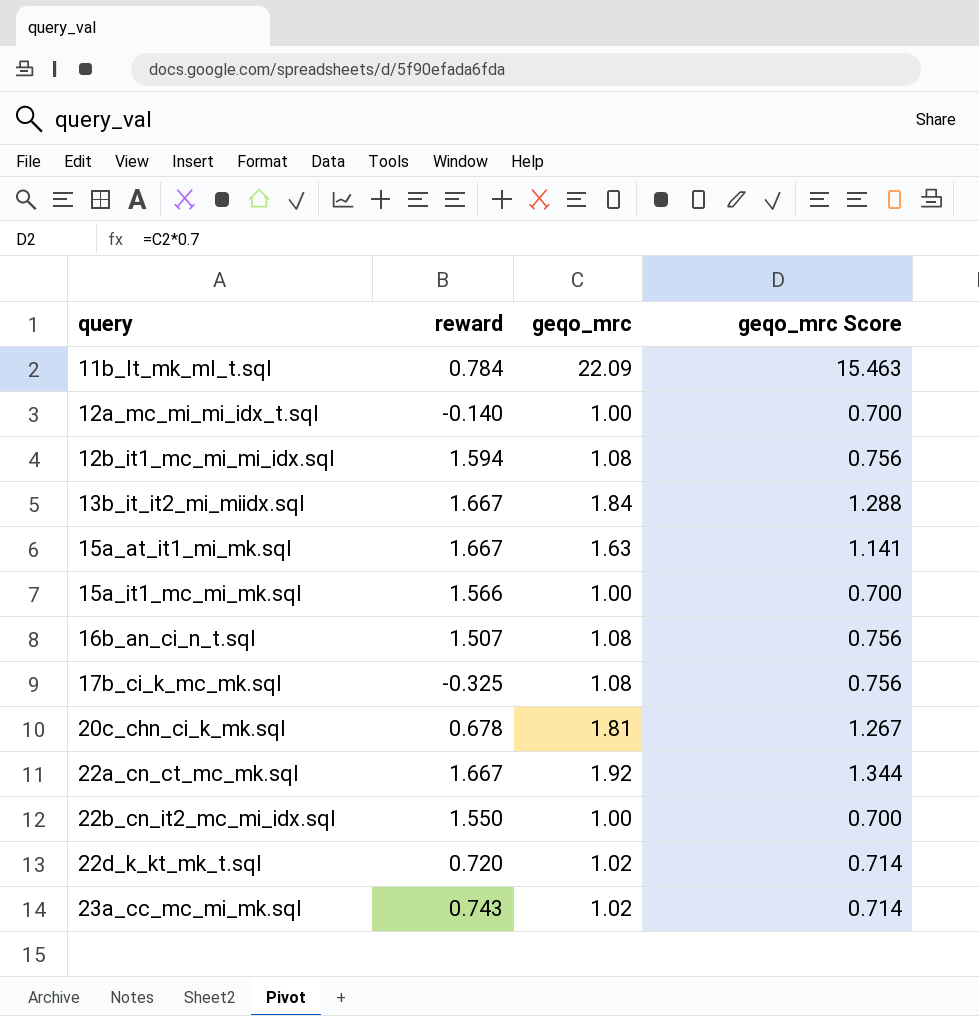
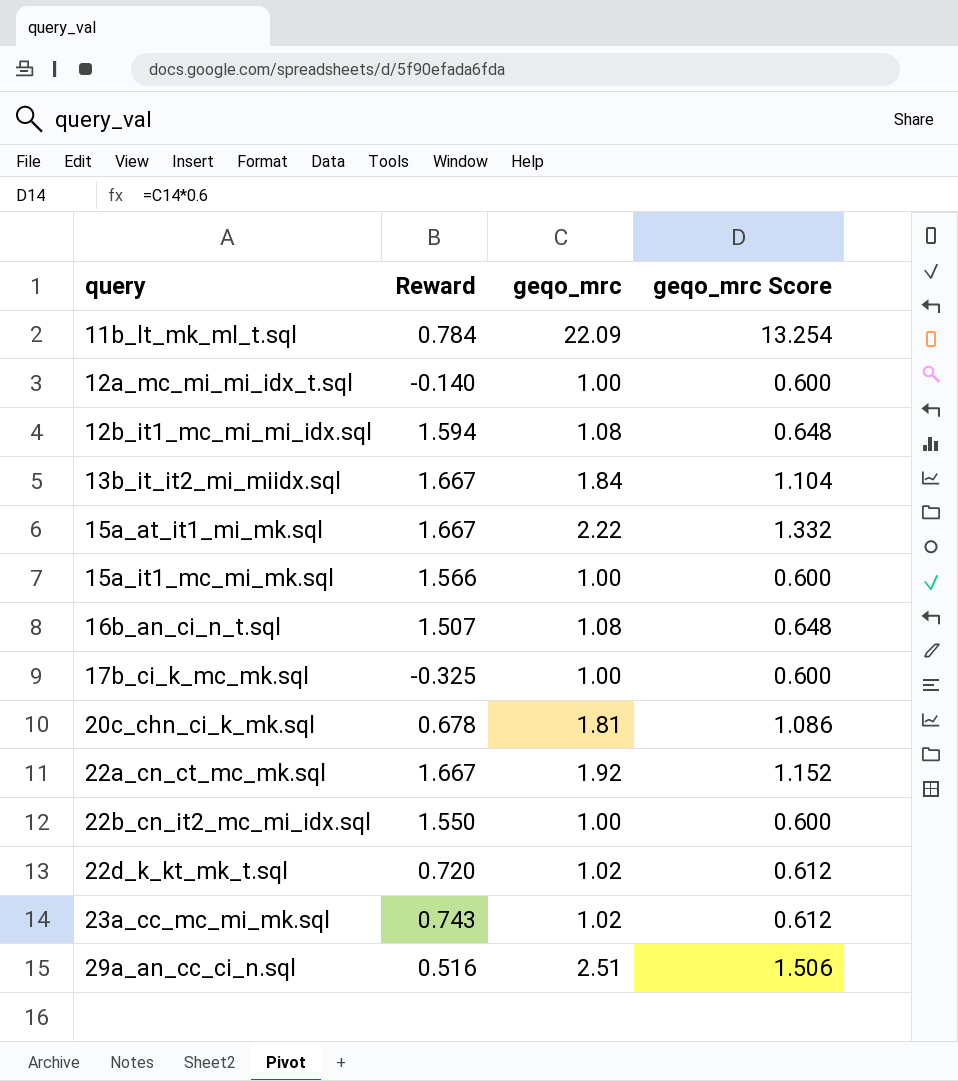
column name: reward -> Reward
column geqo_mrc Score | formula: [geqo_mrc] * 0.7 -> [geqo_mrc] * 0.6
15a_at_it1_mi_mk.sql | geqo_mrc: 1.63 -> 2.22
17b_ci_k_mc_mk.sql | geqo_mrc: 1.08 -> 1.00
row 29a_an_cc_ci_n.sql: none -> 0.516 | 2.51 | 1.506

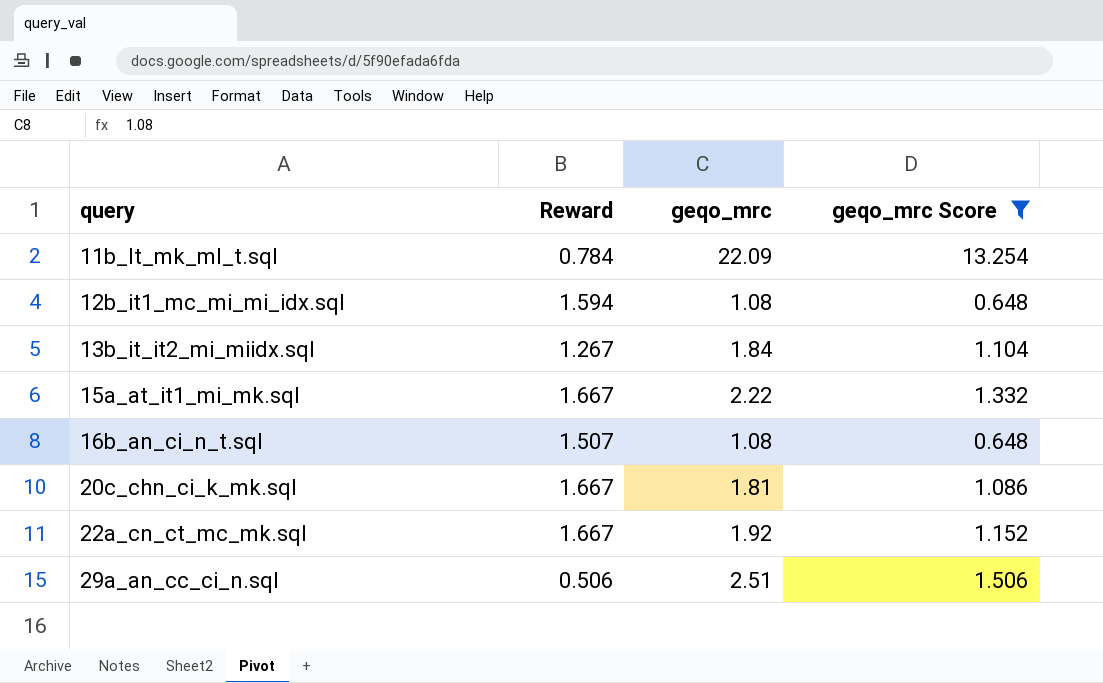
filter: none -> geqo_mrc Score >= 0.648
13b_it_it2_mi_miidx.sql | Reward: 1.667 -> 1.267
20c_chn_ci_k_mk.sql | Reward: 0.678 -> 1.667
29a_an_cc_ci_n.sql | Reward: 0.516 -> 0.506

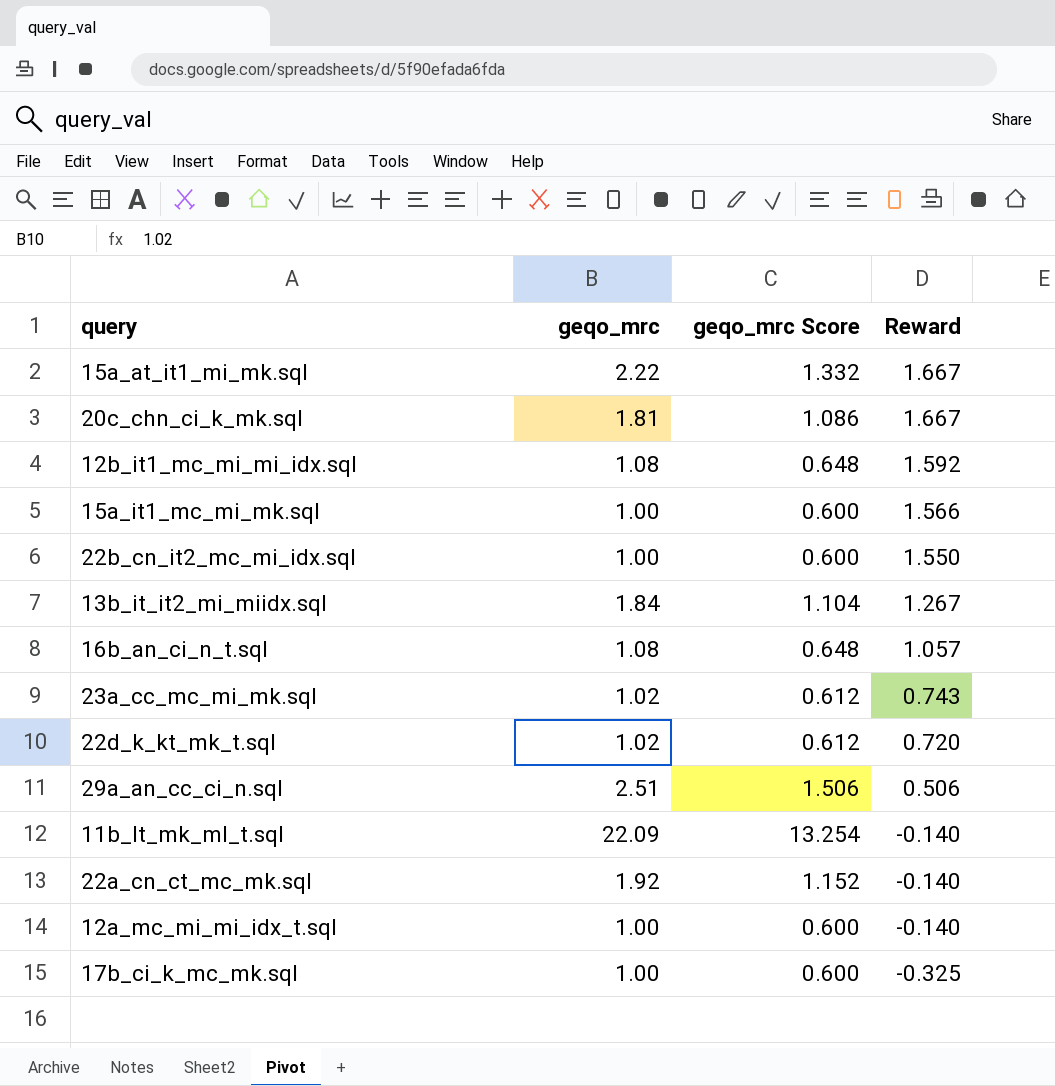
filter: geqo_mrc Score >= 0.648 -> none
row order: query ascending -> Reward descending
column Reward | position: 2 -> 4
12b_it1_mc_mi_mi_idx.sql | Reward: 1.594 -> 1.592
16b_an_ci_n_t.sql | Reward: 1.507 -> 1.057
11b_lt_mk_ml_t.sql | Reward: 0.784 -> -0.140
22a_cn_ct_mc_mk.sql | Reward: 1.667 -> -0.140

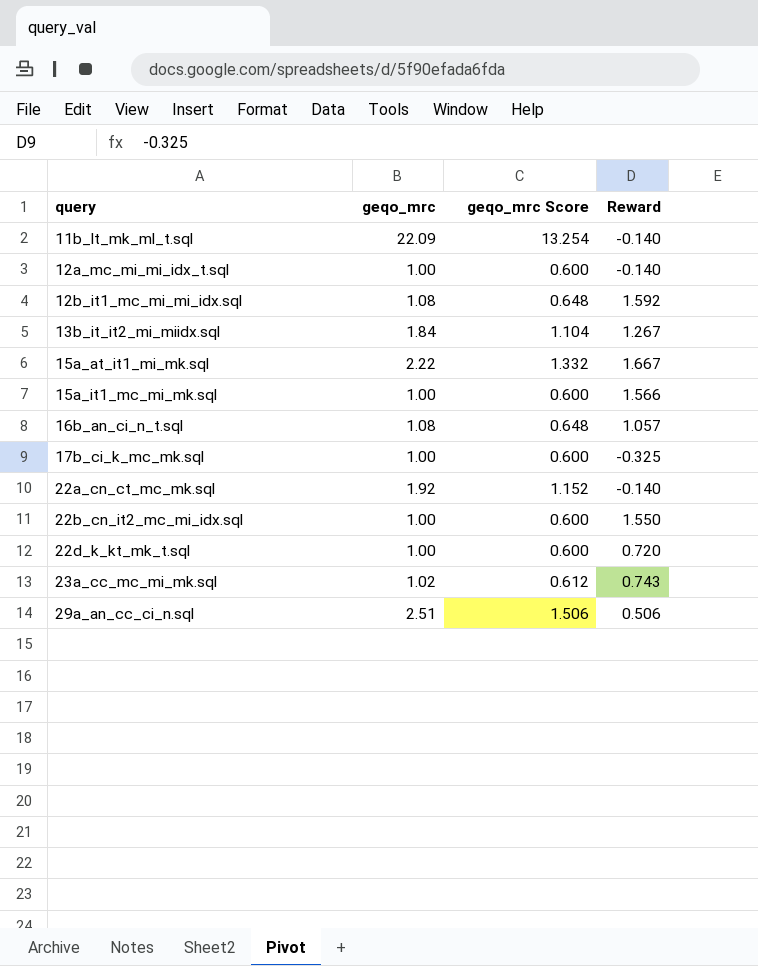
row order: Reward descending -> query ascending
row 20c_chn_ci_k_mk.sql: 1.81 | 1.086 | 1.667 -> none
22d_k_kt_mk_t.sql | geqo_mrc: 1.02 -> 1.00
22d_k_kt_mk_t.sql | geqo_mrc Score: 0.612 -> 0.600

